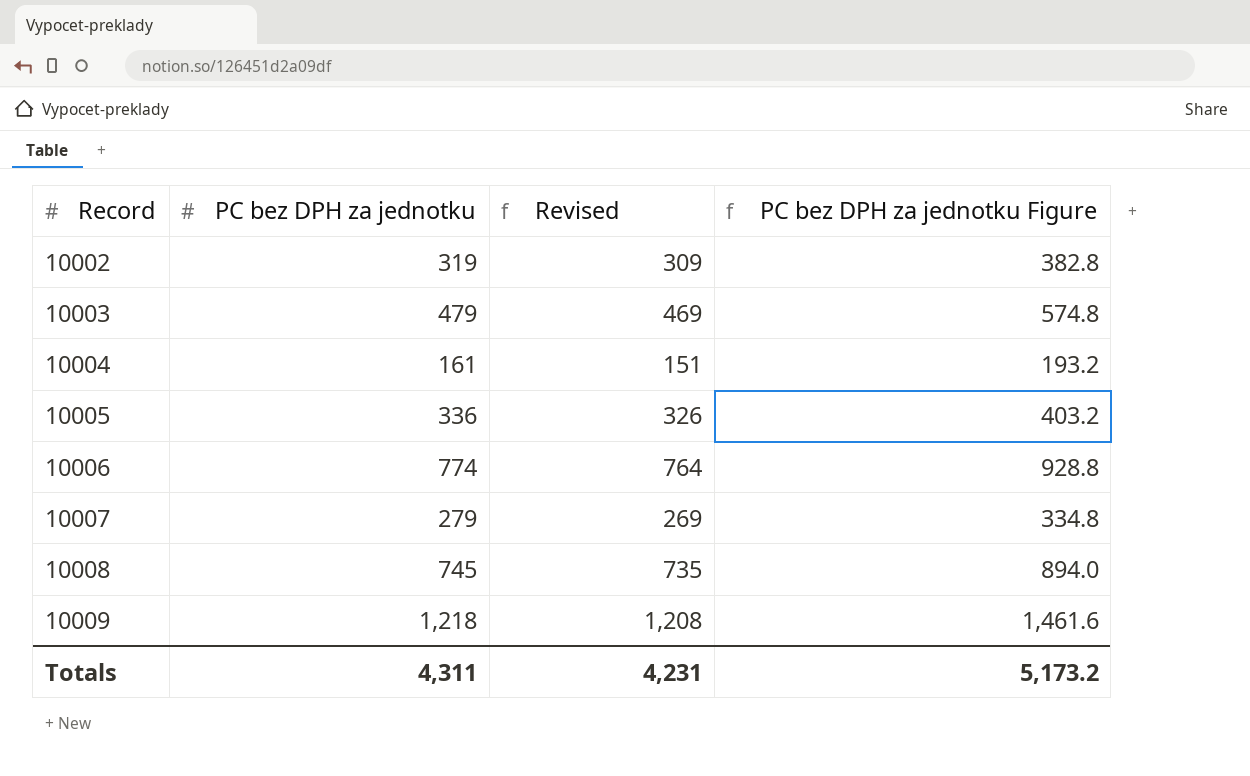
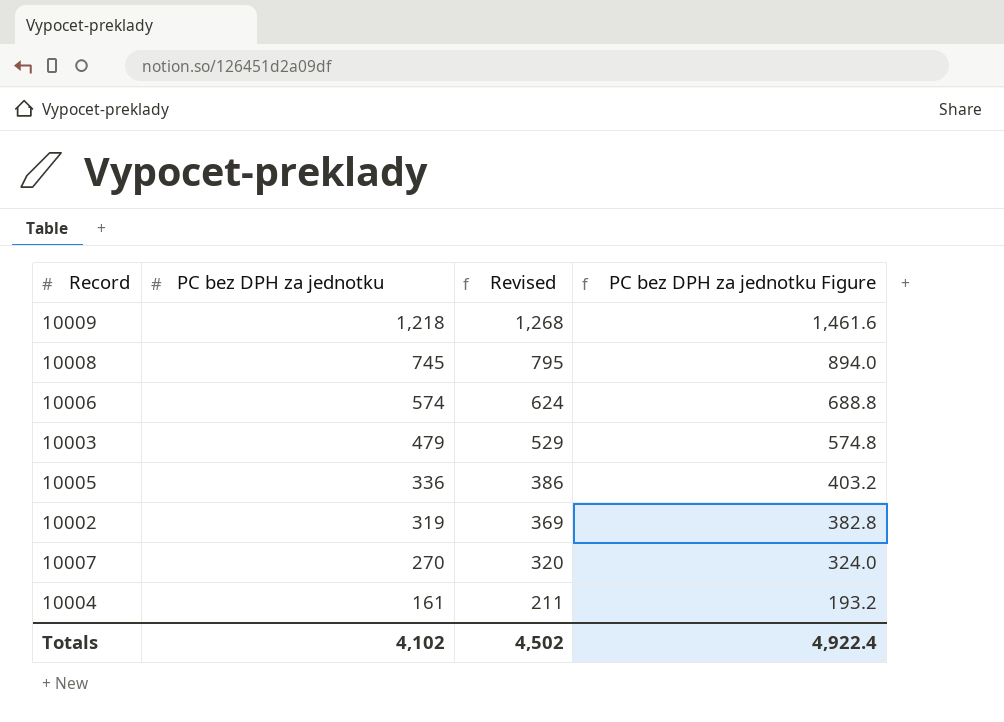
row order: Record ascending -> PC bez DPH za jednotku descending
column Revised | formula: [PC bez DPH za jednotku] - 10 -> [PC bez DPH za jednotku] + 50
10006 | PC bez DPH za jednotku: 774 -> 574
10006 | PC bez DPH za jednotku Figure: 928.8 -> 688.8
10007 | PC bez DPH za jednotku: 279 -> 270
10007 | PC bez DPH za jednotku Figure: 334.8 -> 324.0
Totals | PC bez DPH za jednotku: 4,311 -> 4,102
Totals | Revised: 4,231 -> 4,502
Totals | PC bez DPH za jednotku Figure: 5,173.2 -> 4,922.4

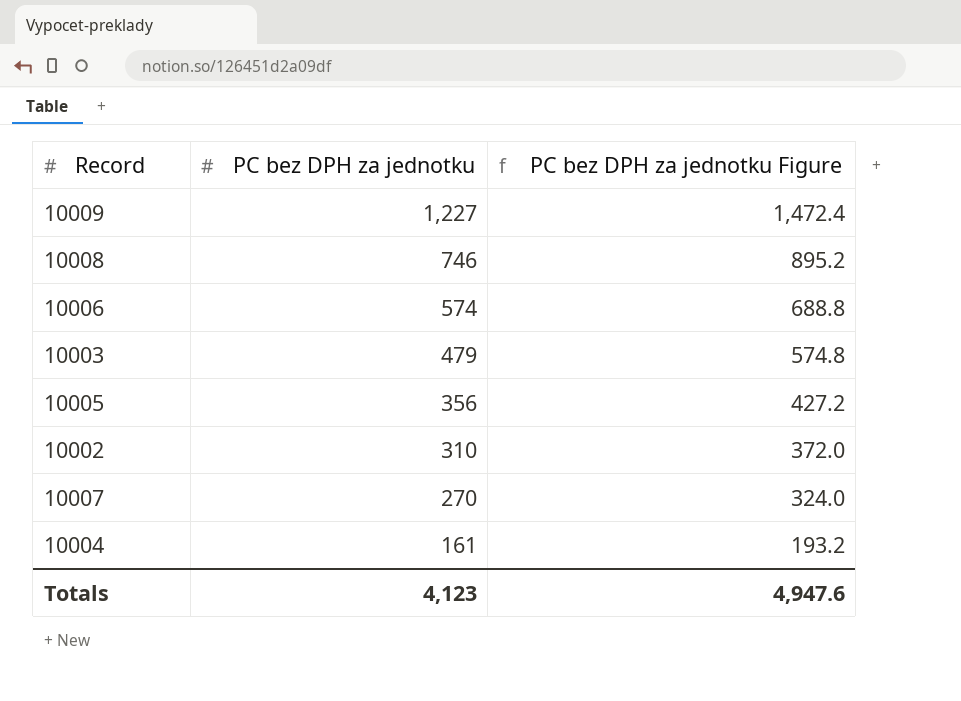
column Revised | formula: [PC bez DPH za jednotku] + 50 -> none
10009 | PC bez DPH za jednotku: 1,218 -> 1,227
10009 | PC bez DPH za jednotku Figure: 1,461.6 -> 1,472.4
10008 | PC bez DPH za jednotku: 745 -> 746
10008 | PC bez DPH za jednotku Figure: 894.0 -> 895.2
10005 | PC bez DPH za jednotku: 336 -> 356
10005 | PC bez DPH za jednotku Figure: 403.2 -> 427.2
10002 | PC bez DPH za jednotku: 319 -> 310
10002 | PC bez DPH za jednotku Figure: 382.8 -> 372.0
Totals | PC bez DPH za jednotku: 4,102 -> 4,123
Totals | PC bez DPH za jednotku Figure: 4,922.4 -> 4,947.6

